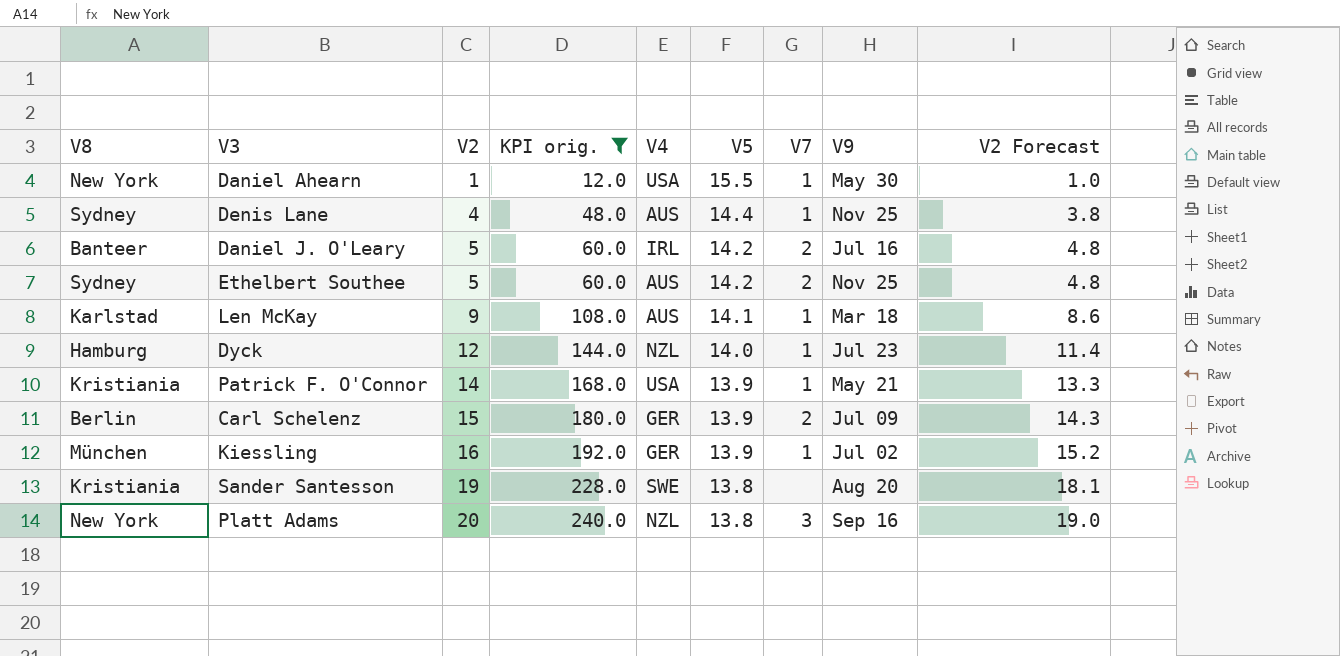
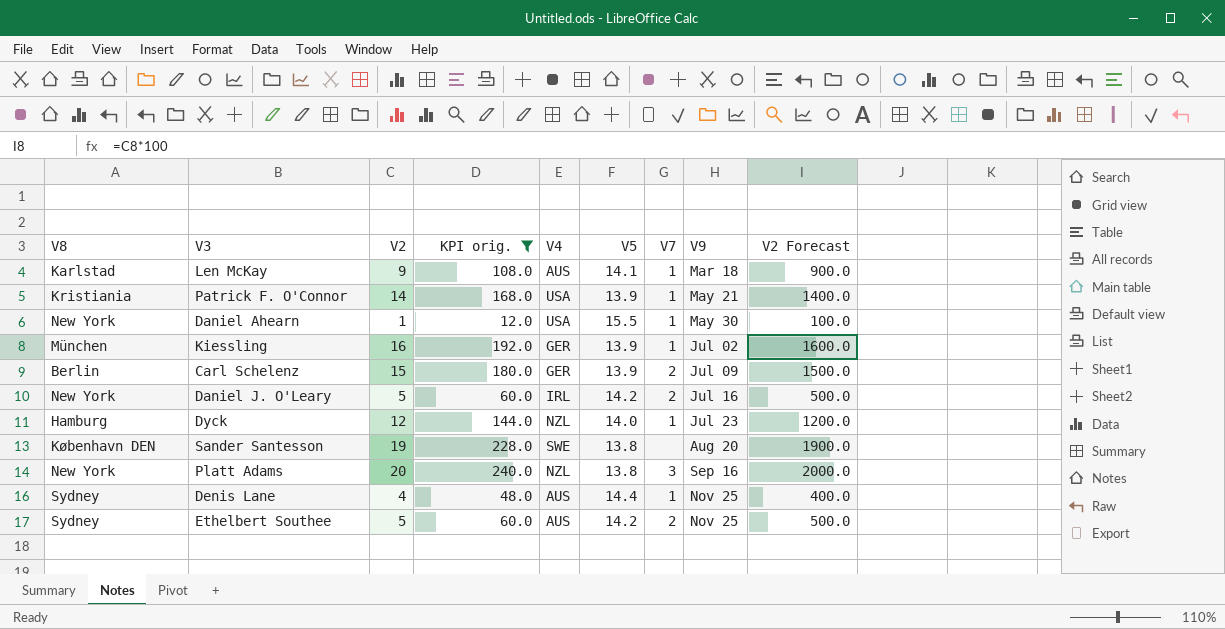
row order: V2 ascending -> V9 ascending
column V2 Forecast | formula: [V2] * 0.95 -> [V2] * 100
Daniel J. O'Leary | V8: Banteer -> New York
Sander Santesson | V8: Kristiania -> København DEN

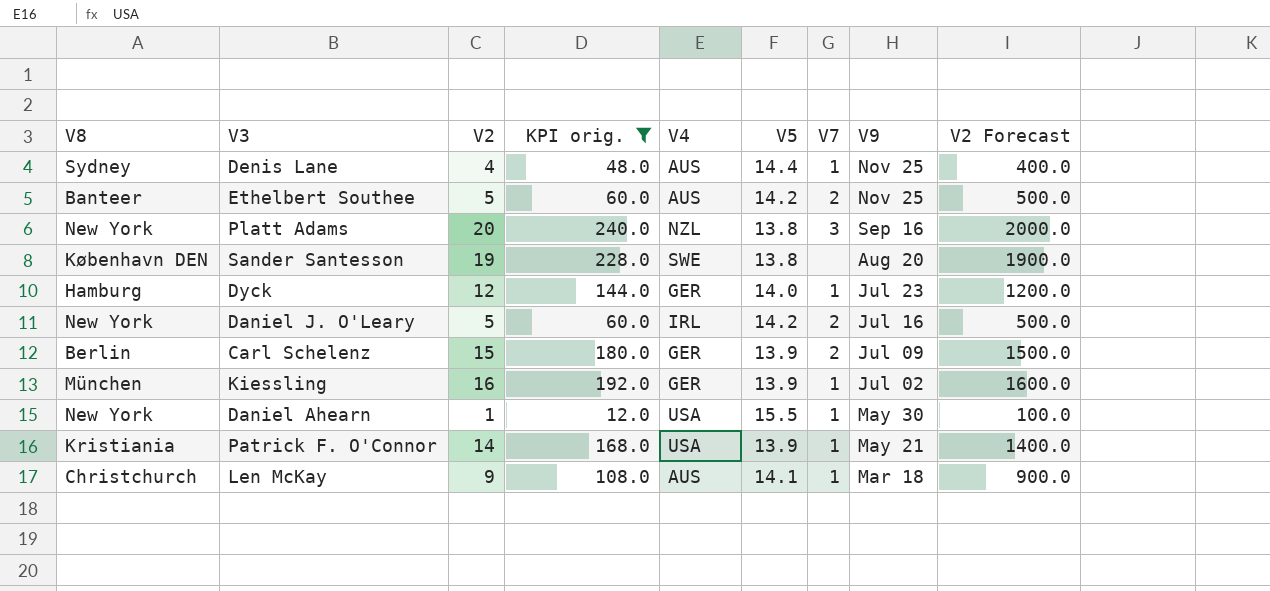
row order: V9 ascending -> V9 descending
Ethelbert Southee | V8: Sydney -> Banteer
Dyck | V4: NZL -> GER
Len McKay | V8: Karlstad -> Christchurch

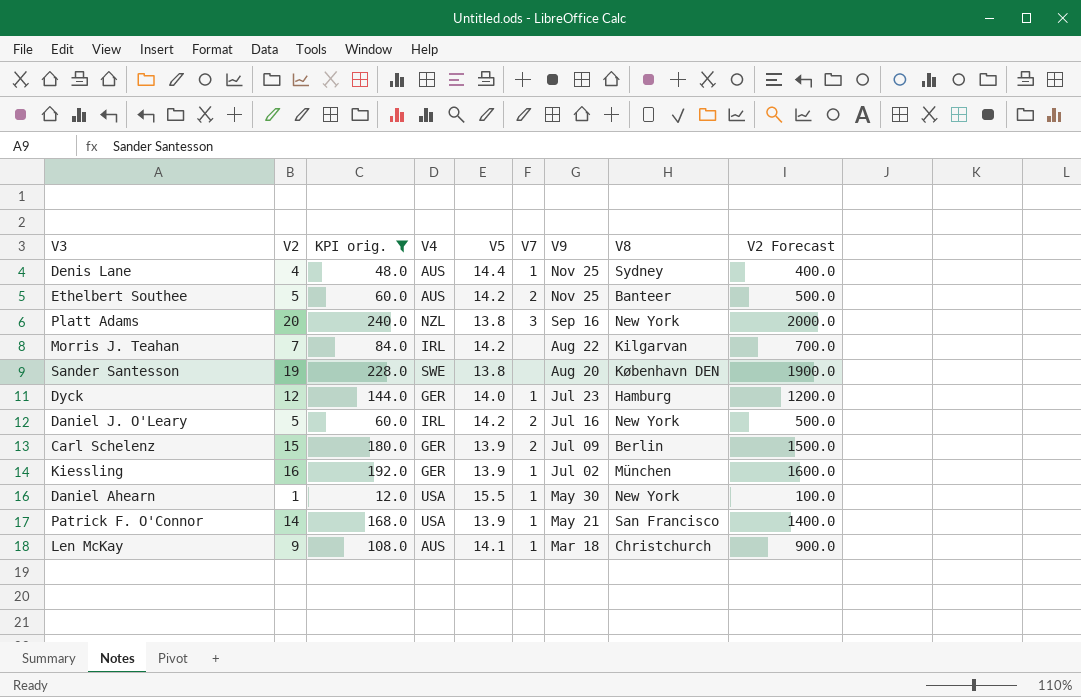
column V8 | position: 1 -> 8
row Morris J. Teahan: none -> 7 | 84.0 | IRL | 14.2 | none | Aug 22 | Kilgarvan | 700.0
Patrick F. O'Connor | V8: Kristiania -> San Francisco

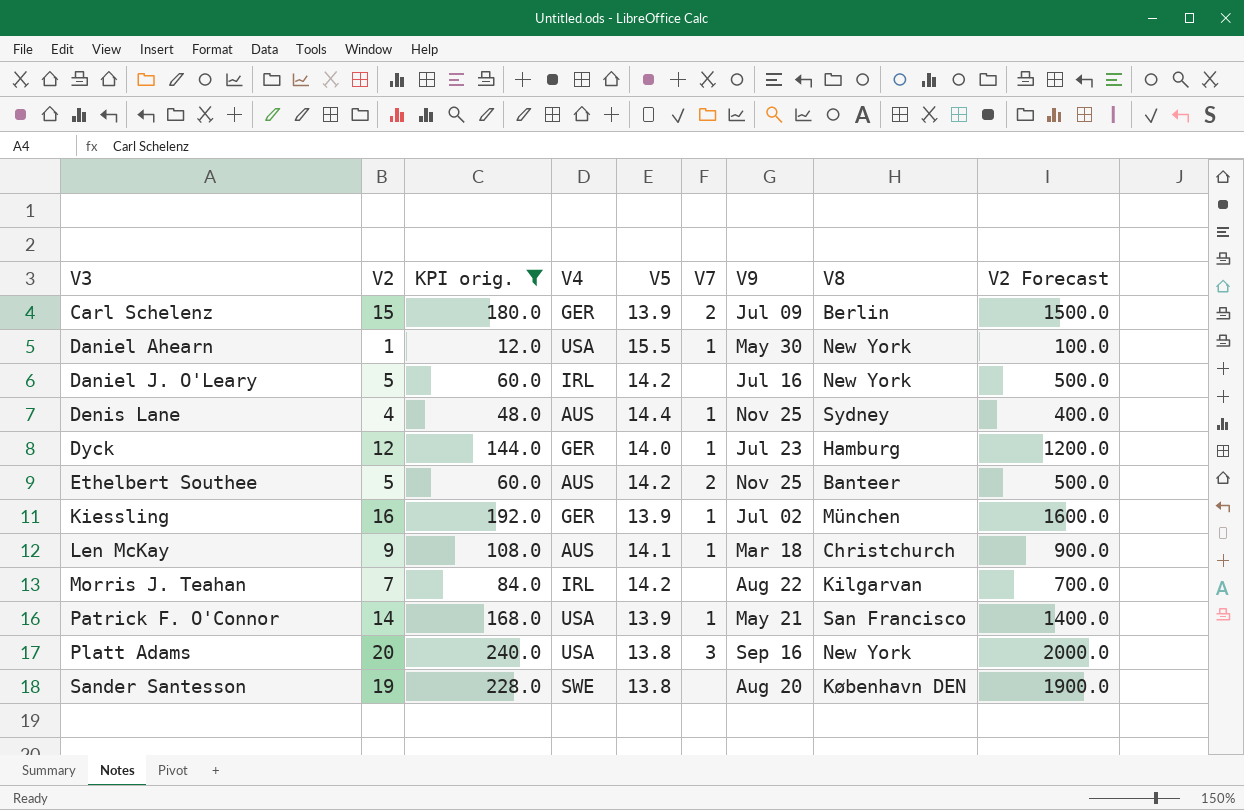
row order: V9 descending -> V3 ascending
Daniel J. O'Leary | V7: 2 -> none
Platt Adams | V4: NZL -> USA

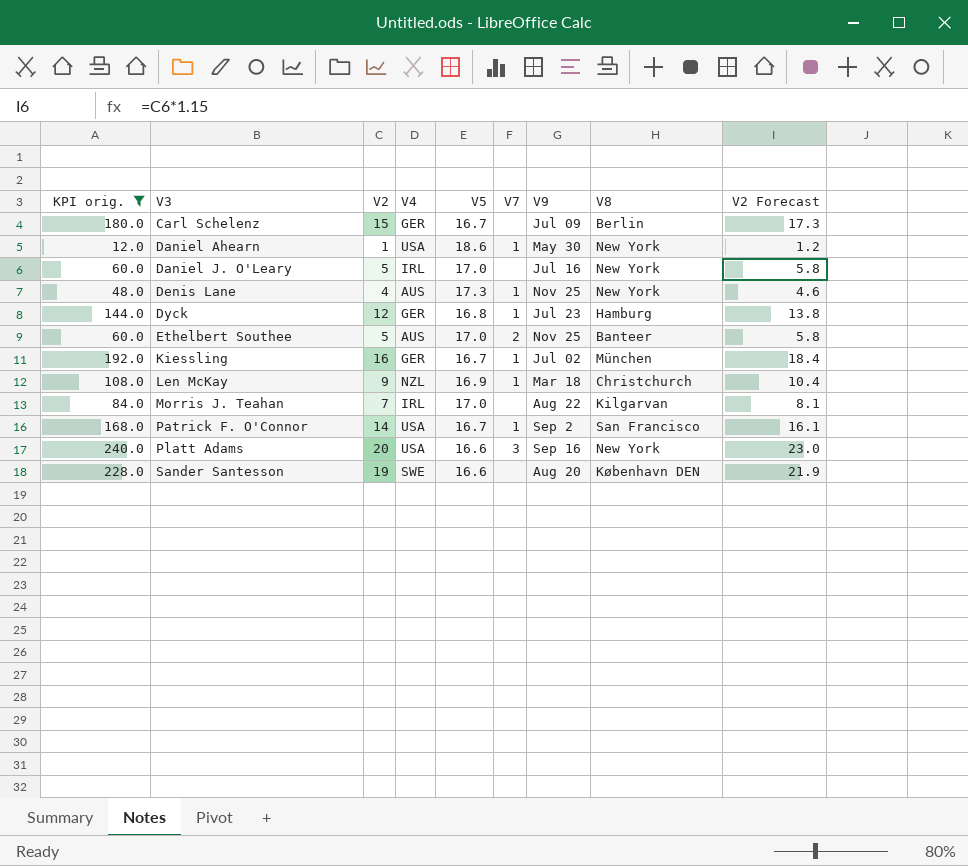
column KPI orig. | position: 3 -> 1
column V2 Forecast | formula: [V2] * 100 -> [V2] * 1.15
Carl Schelenz | V5: 13.9 -> 16.7
Carl Schelenz | V7: 2 -> none
Daniel Ahearn | V5: 15.5 -> 18.6
Daniel J. O'Leary | V5: 14.2 -> 17.0
Denis Lane | V5: 14.4 -> 17.3
Denis Lane | V8: Sydney -> New York
Dyck | V5: 14.0 -> 16.8
Ethelbert Southee | V5: 14.2 -> 17.0
Kiessling | V5: 13.9 -> 16.7
Len McKay | V4: AUS -> NZL
Len McKay | V5: 14.1 -> 16.9
Morris J. Teahan | V5: 14.2 -> 17.0
Patrick F. O'Connor | V5: 13.9 -> 16.7
Patrick F. O'Connor | V9: May 21 -> Sep 2
Platt Adams | V5: 13.8 -> 16.6
Sander Santesson | V5: 13.8 -> 16.6

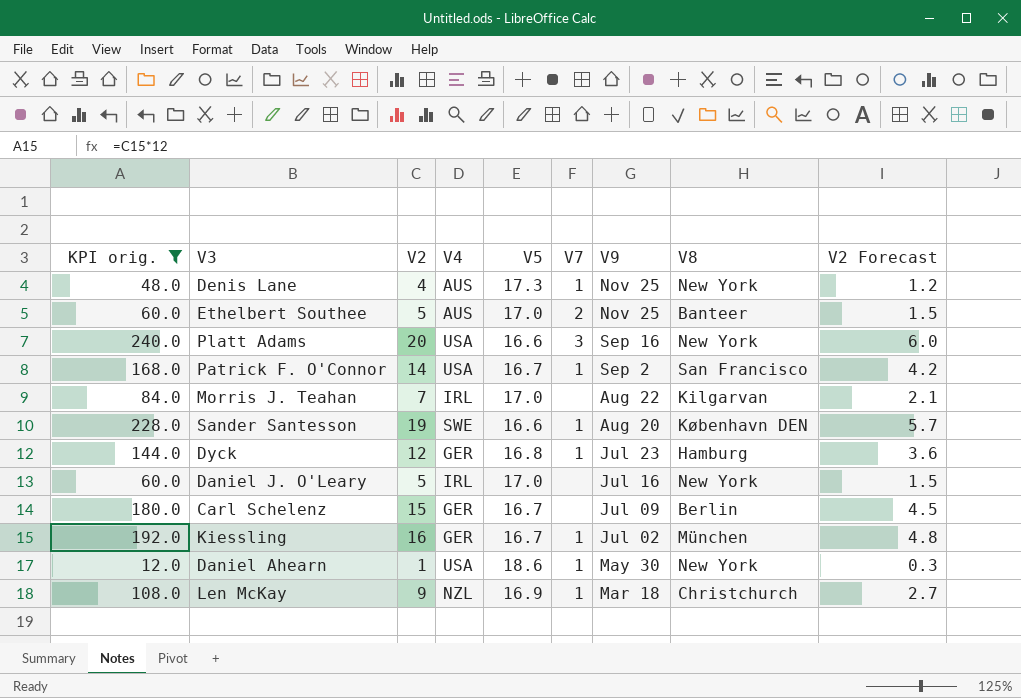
row order: V3 ascending -> V9 descending
column V2 Forecast | formula: [V2] * 1.15 -> [V2] * 0.3
Sander Santesson | V7: none -> 1

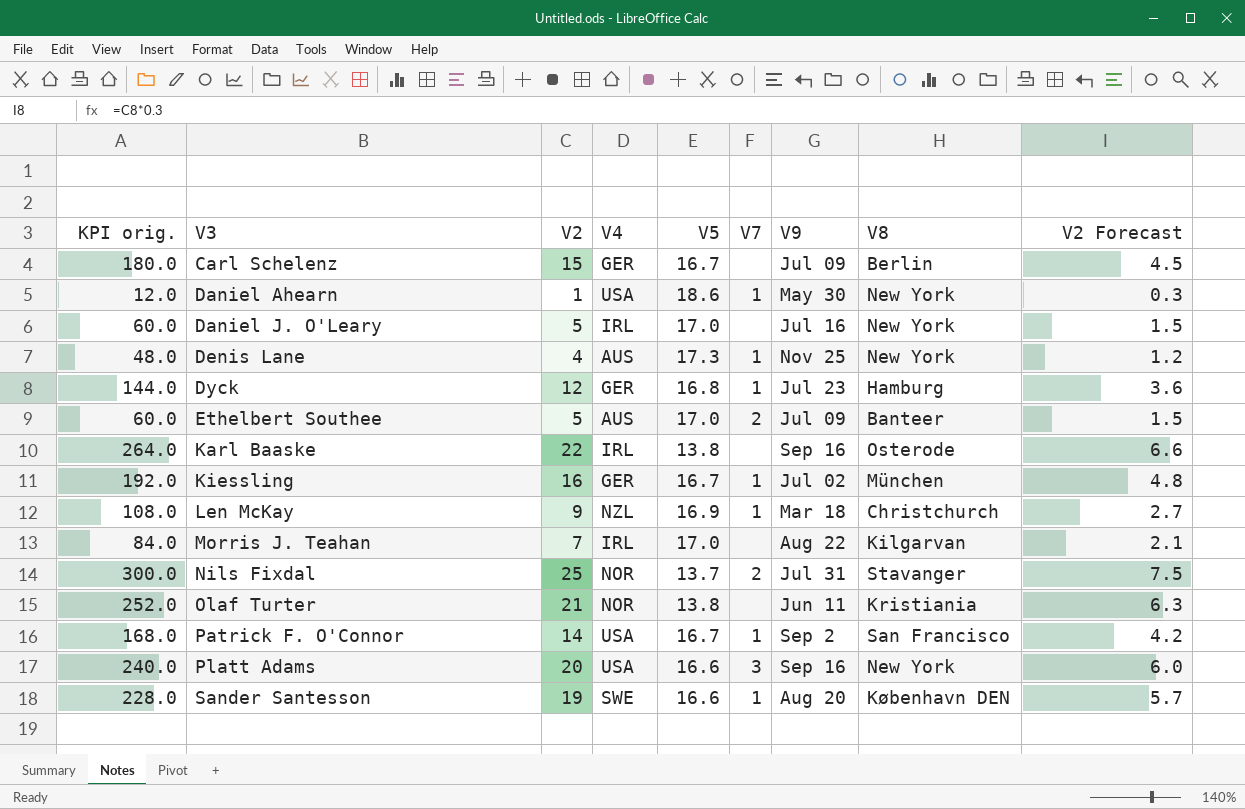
filter: KPI orig. <= 240.0 -> none
row order: V9 descending -> V3 ascending
Ethelbert Southee | V9: Nov 25 -> Jul 09

